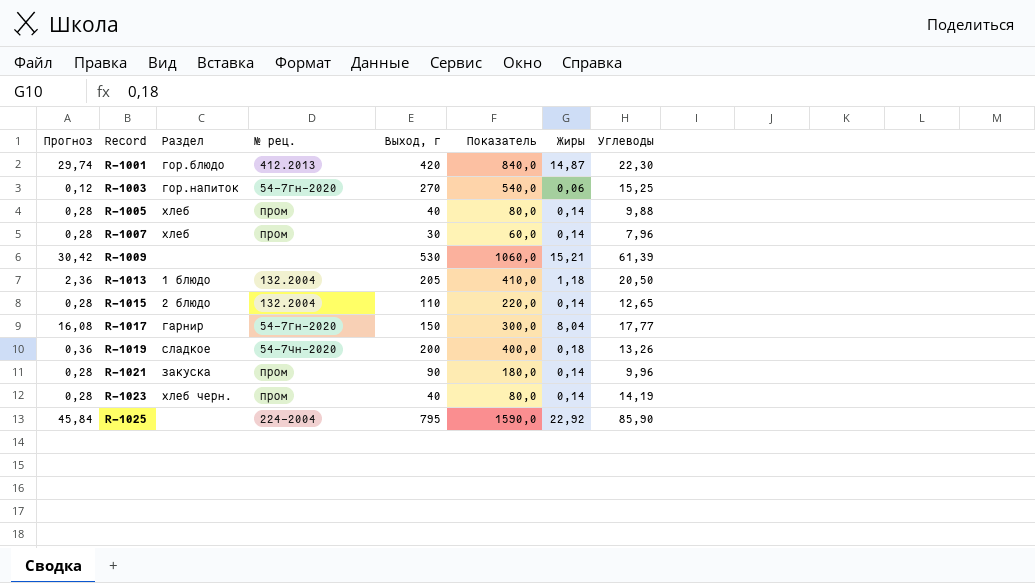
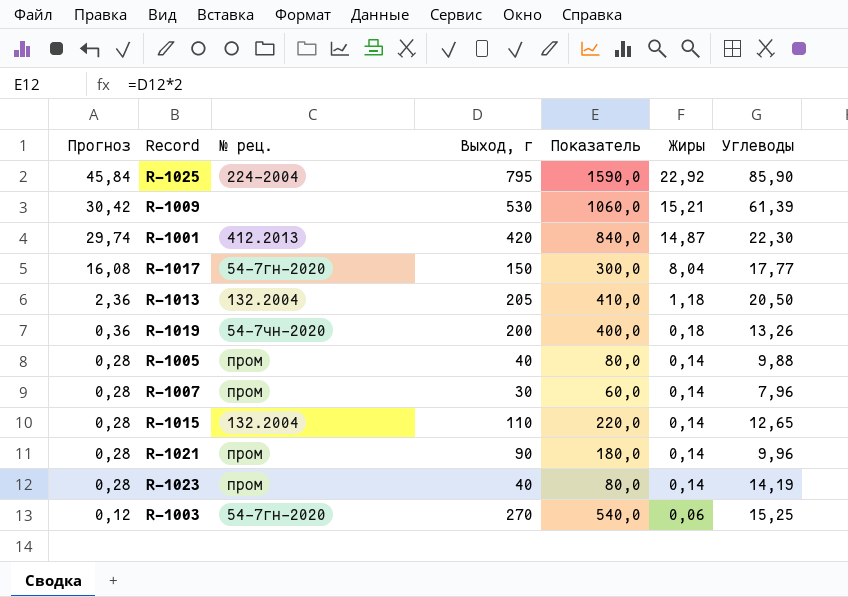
row order: Record ascending -> Прогноз descending
column Раздел | position: 3 -> none

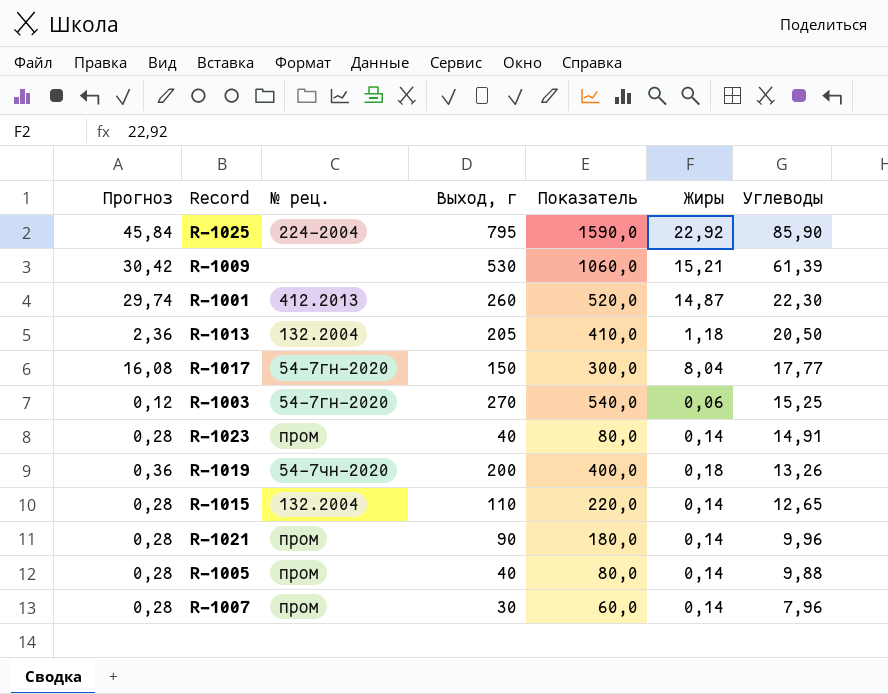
row order: Прогноз descending -> Углеводы descending
R-1001 | Выход, г: 420 -> 260
R-1001 | Показатель: 840,0 -> 520,0
R-1023 | Углеводы: 14,19 -> 14,91

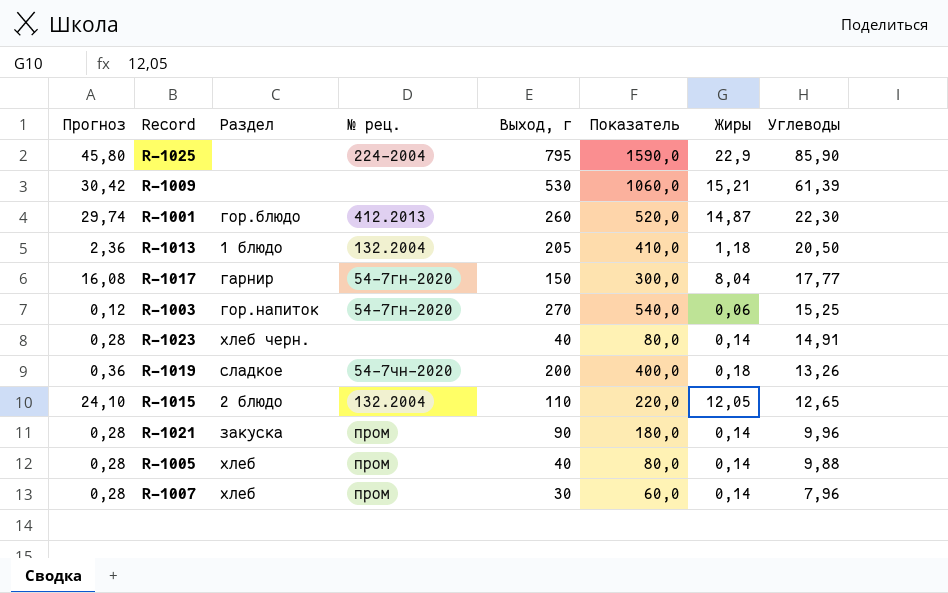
column Раздел | position: none -> 3
R-1025 | Прогноз: 45,84 -> 45,80
R-1025 | Жиры: 22,92 -> 22,9
R-1023 | № рец.: пром -> none
R-1015 | Прогноз: 0,28 -> 24,10
R-1015 | Жиры: 0,14 -> 12,05

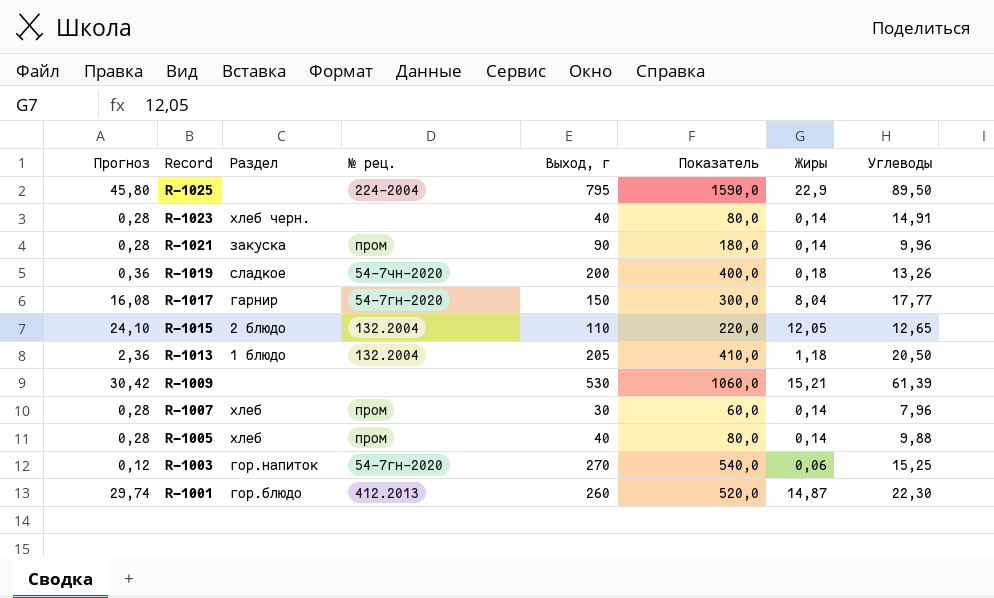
row order: Углеводы descending -> Record descending
R-1025 | Углеводы: 85,90 -> 89,50

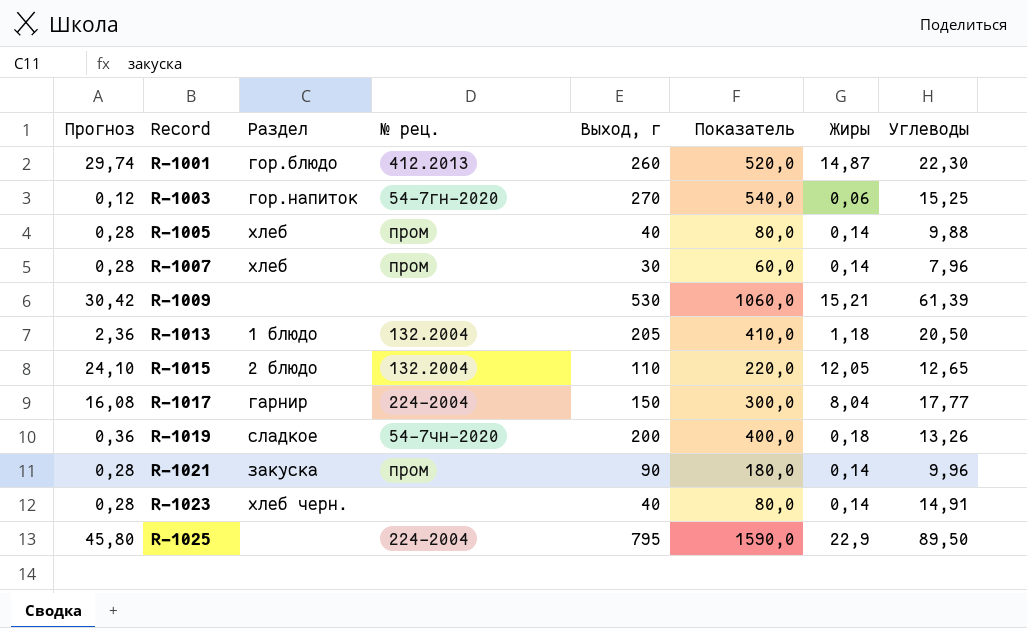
row order: Record descending -> Record ascending
R-1017 | № рец.: 54-7гн-2020 -> 224-2004

